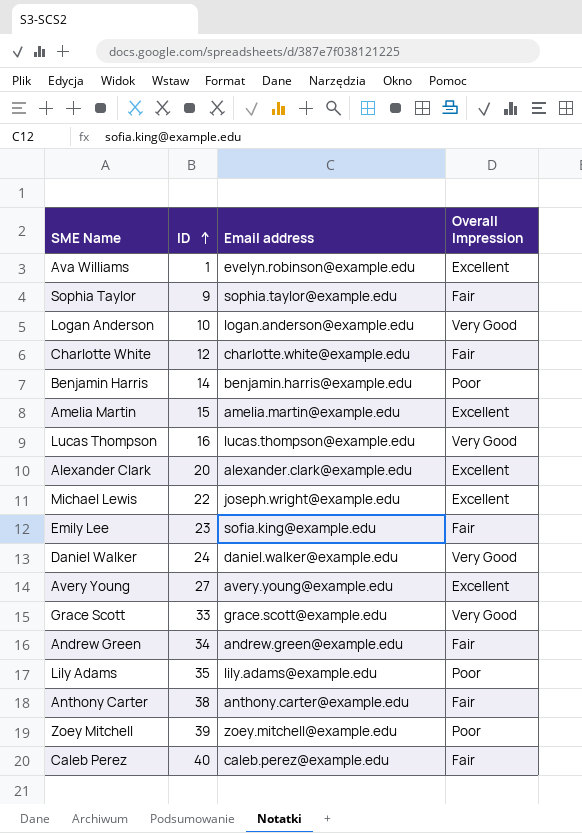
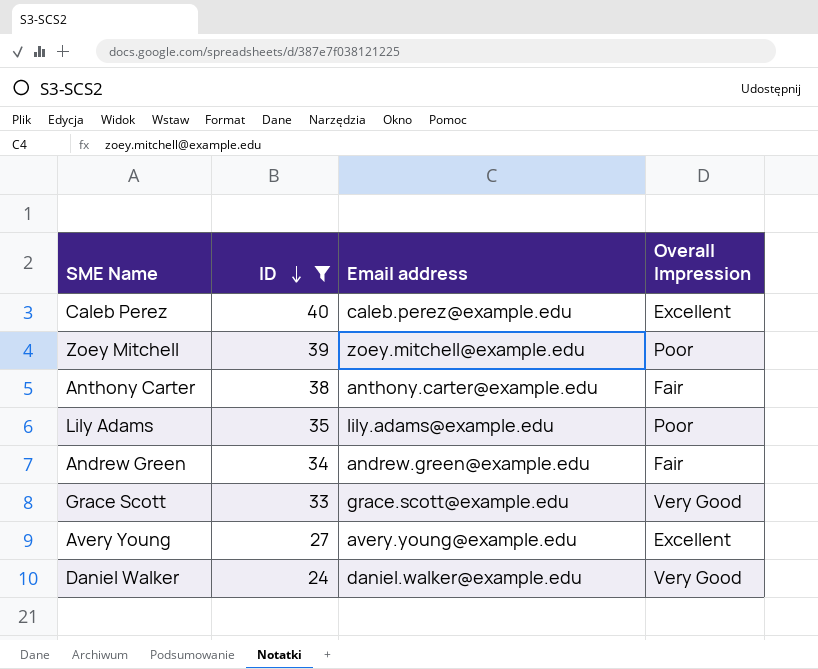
filter: none -> ID >= 24
row order: ID ascending -> ID descending
Caleb Perez | Overall Impression: Fair -> Excellent

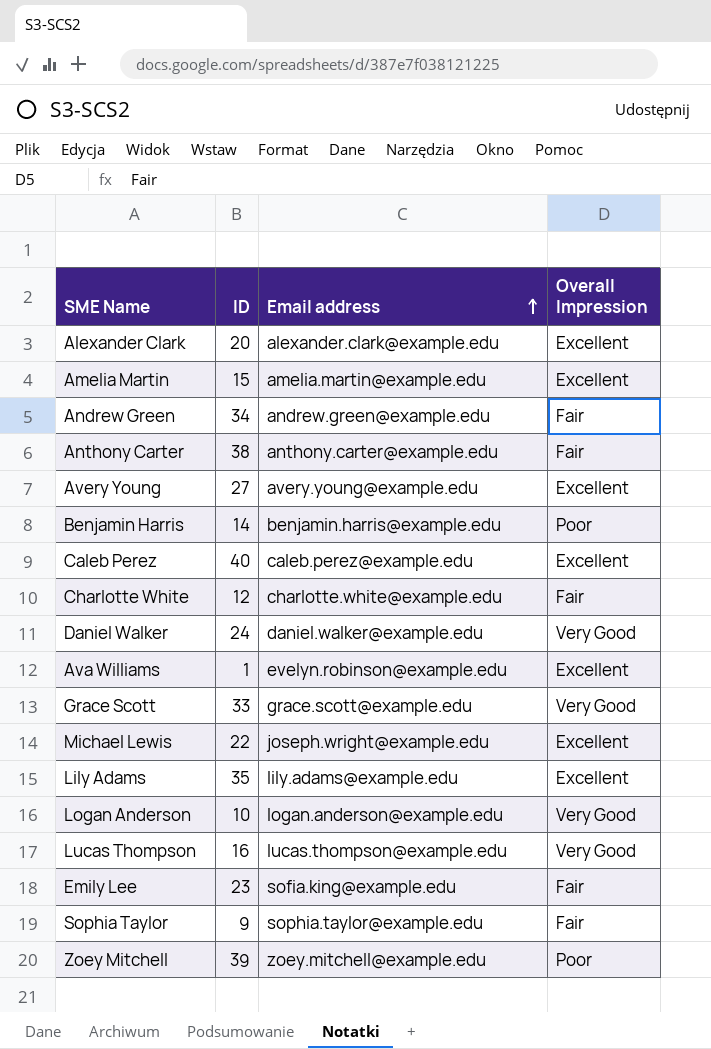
filter: ID >= 24 -> none
row order: ID descending -> Email address ascending
Lily Adams | Overall Impression: Poor -> Excellent

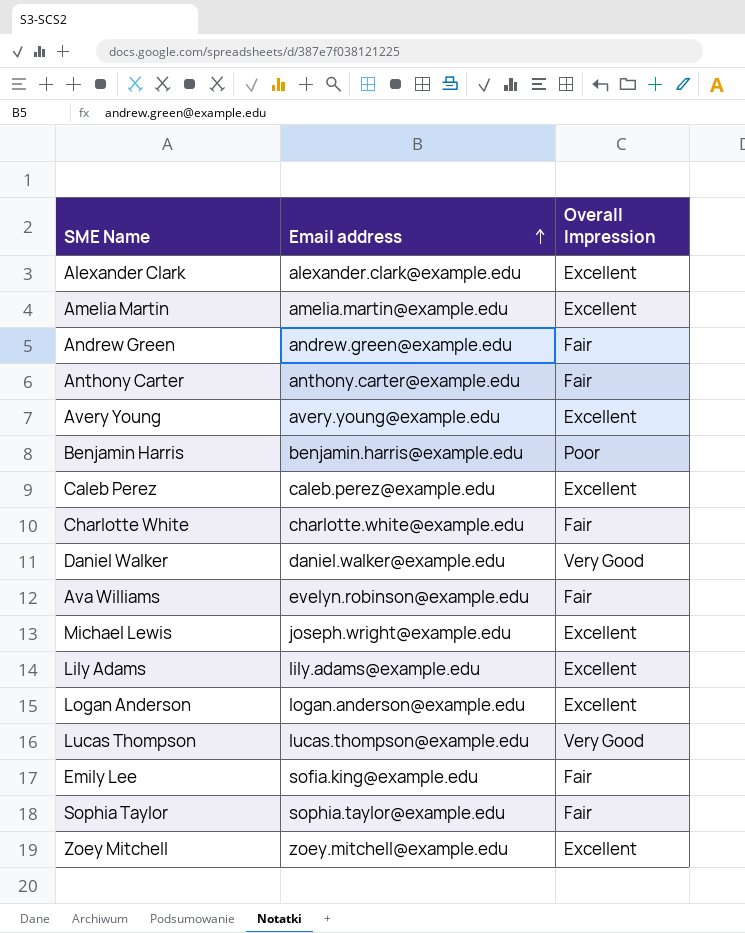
column ID | position: 2 -> none
row Grace Scott: 33 | grace.scott@example.edu | Very Good -> none
Ava Williams | Overall Impression: Excellent -> Fair
Logan Anderson | Overall Impression: Very Good -> Excellent
Zoey Mitchell | Overall Impression: Poor -> Excellent

